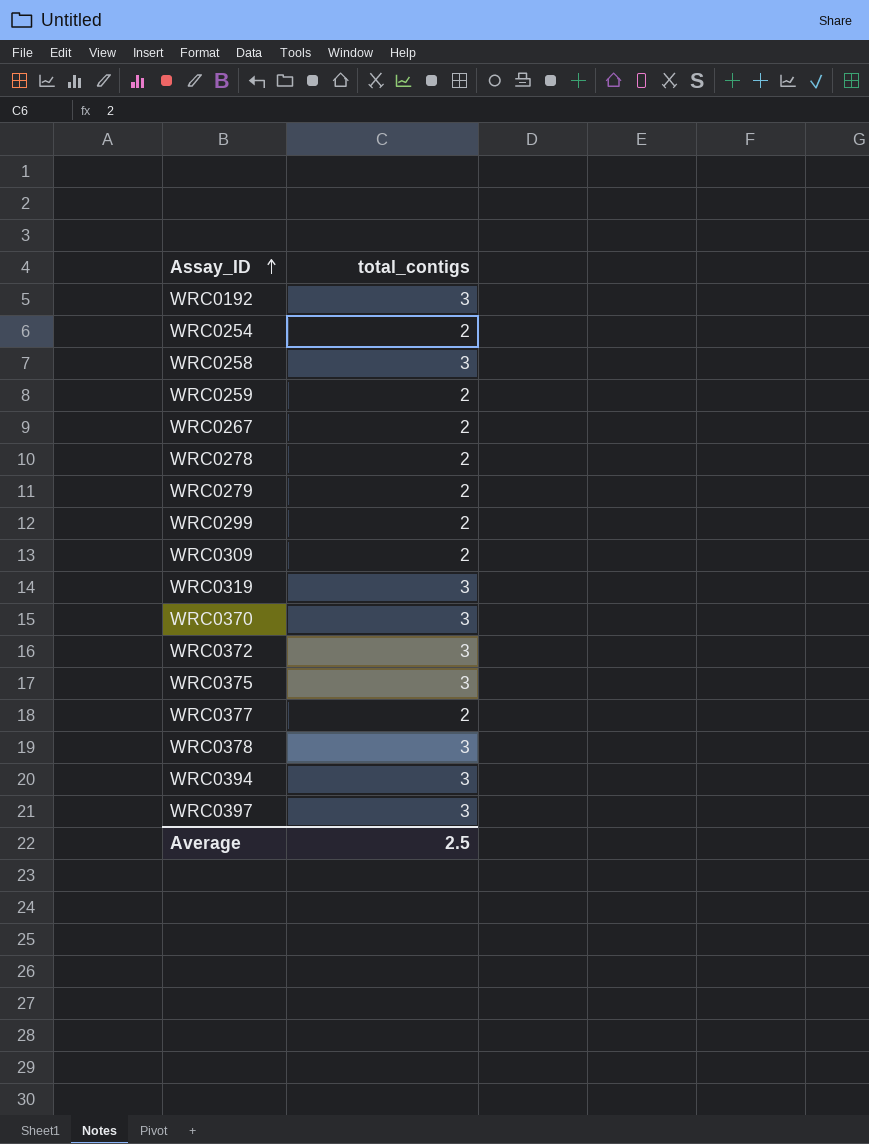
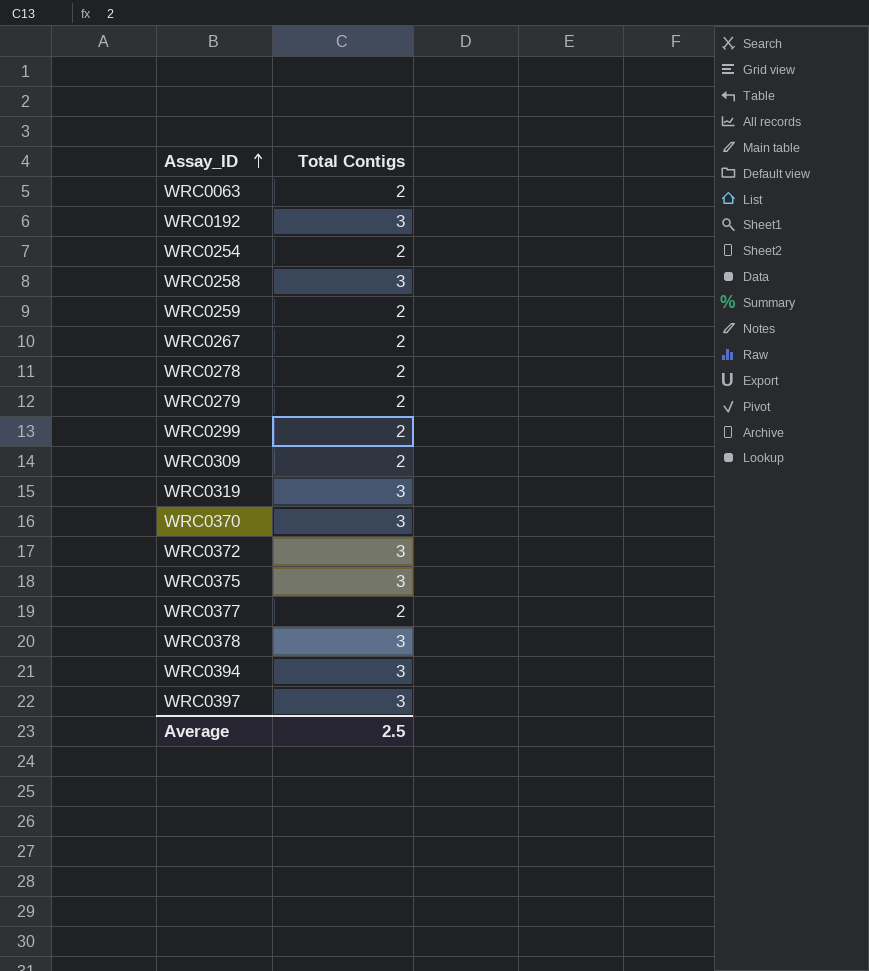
column name: total_contigs -> Total Contigs
row WRC0063: none -> 2

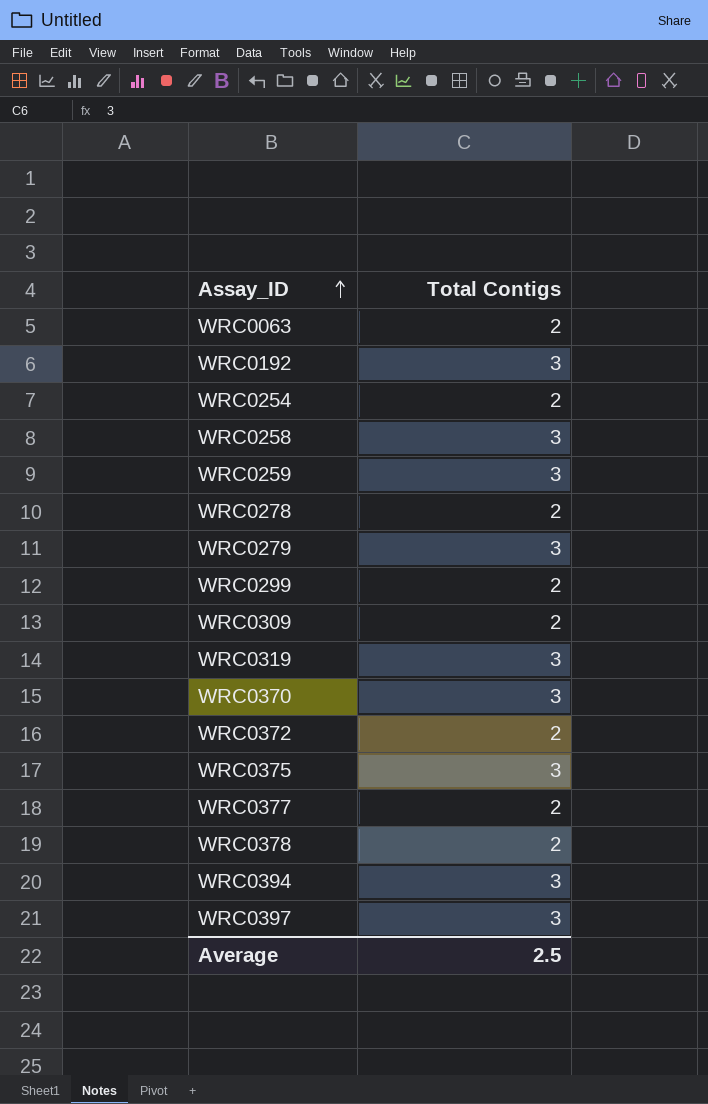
row WRC0267: 2 -> none
WRC0259 | Total Contigs: 2 -> 3
WRC0279 | Total Contigs: 2 -> 3
WRC0372 | Total Contigs: 3 -> 2
WRC0378 | Total Contigs: 3 -> 2

